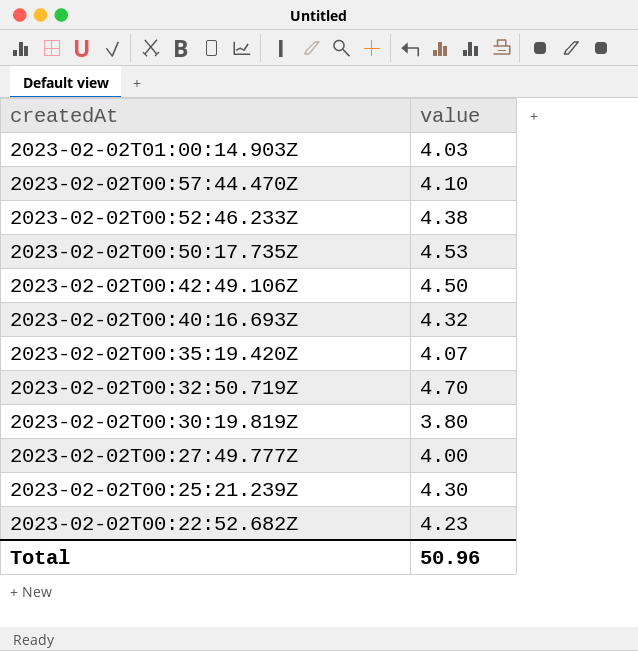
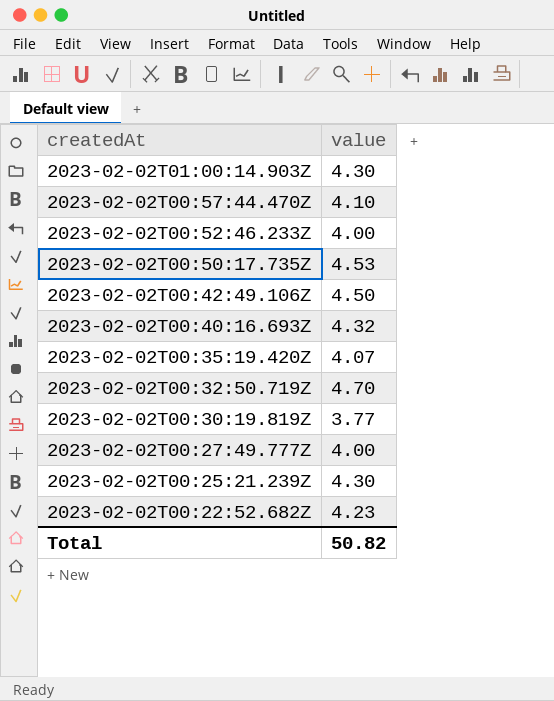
2023-02-02T01:00:14.903Z | value: 4.03 -> 4.30
2023-02-02T00:52:46.233Z | value: 4.38 -> 4.00
2023-02-02T00:30:19.819Z | value: 3.80 -> 3.77
Total | value: 50.96 -> 50.82

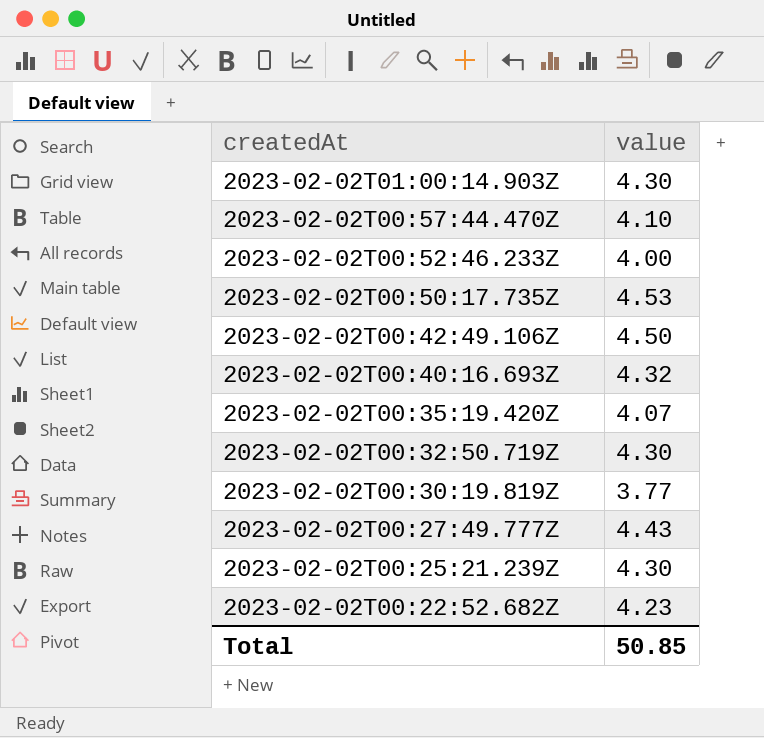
2023-02-02T00:32:50.719Z | value: 4.70 -> 4.30
2023-02-02T00:27:49.777Z | value: 4.00 -> 4.43
Total | value: 50.82 -> 50.85

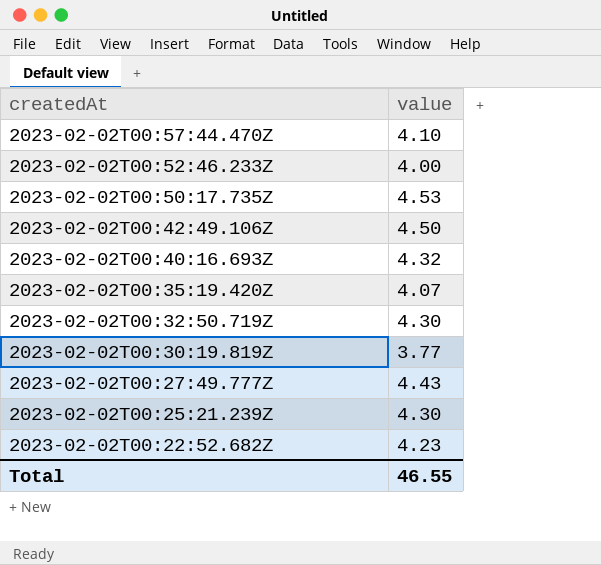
row 2023-02-02T01:00:14.903Z: 4.30 -> none
Total | value: 50.85 -> 46.55

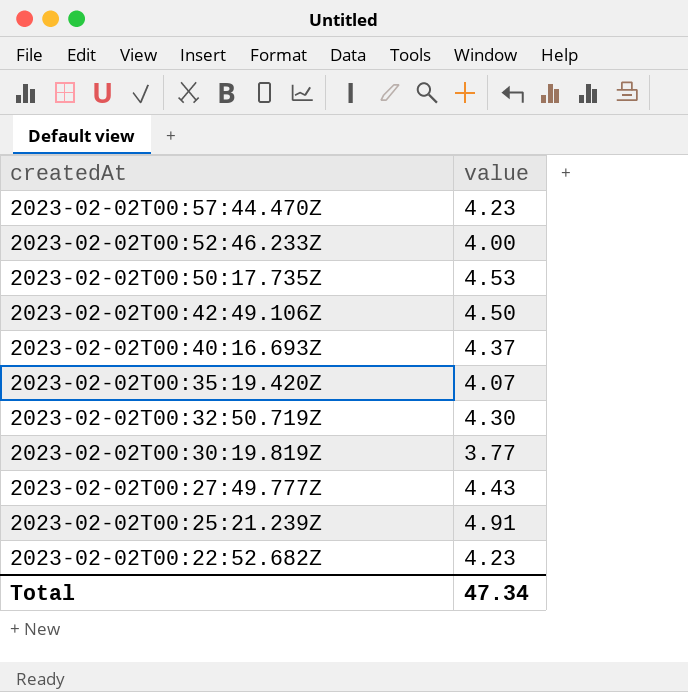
2023-02-02T00:57:44.470Z | value: 4.10 -> 4.23
2023-02-02T00:40:16.693Z | value: 4.32 -> 4.37
2023-02-02T00:25:21.239Z | value: 4.30 -> 4.91
Total | value: 46.55 -> 47.34

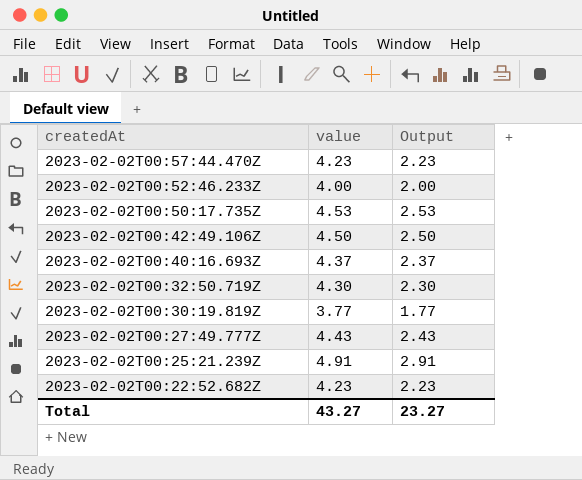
column Output | formula: none -> [value] - 2
row 2023-02-02T00:35:19.420Z: 4.07 -> none
Total | value: 47.34 -> 43.27

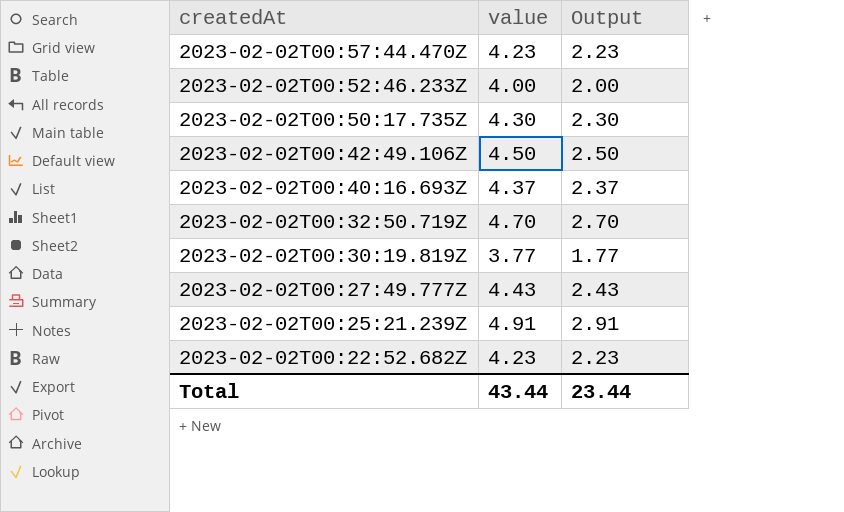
2023-02-02T00:50:17.735Z | value: 4.53 -> 4.30
2023-02-02T00:50:17.735Z | Output: 2.53 -> 2.30
2023-02-02T00:32:50.719Z | value: 4.30 -> 4.70
2023-02-02T00:32:50.719Z | Output: 2.30 -> 2.70
Total | value: 43.27 -> 43.44
Total | Output: 23.27 -> 23.44

